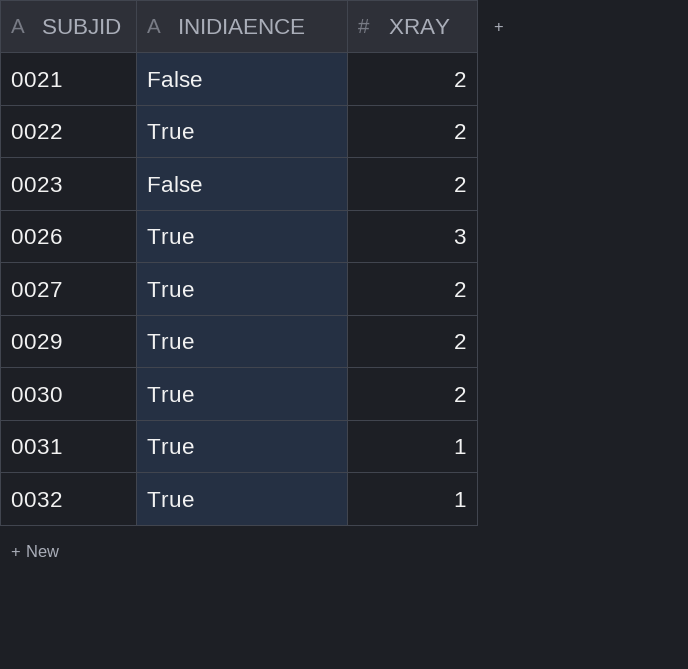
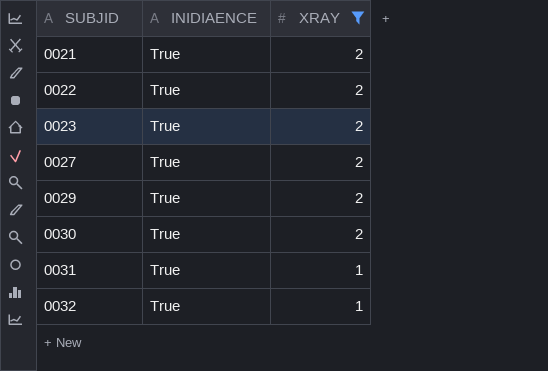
filter: none -> XRAY != 3
0021 | INIDIAENCE: False -> True
0023 | INIDIAENCE: False -> True

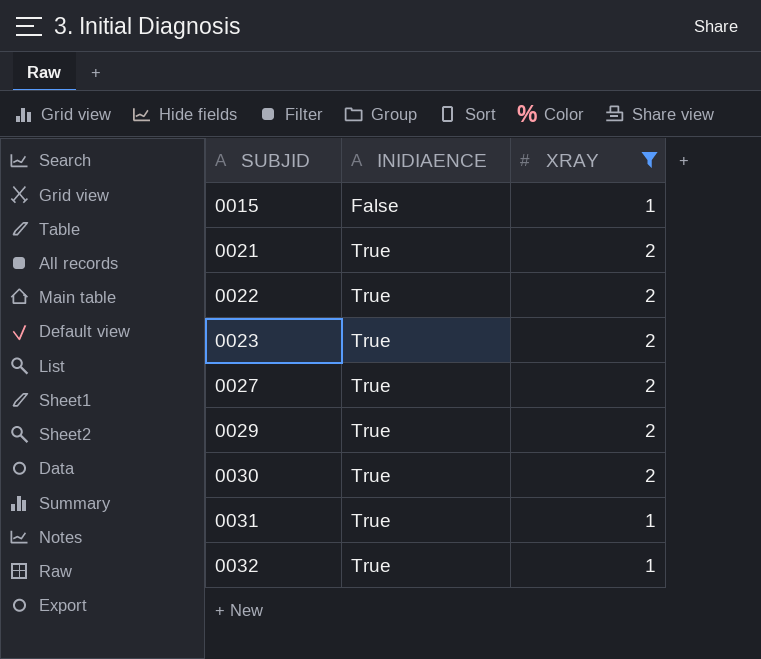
row 0015: none -> False | 1

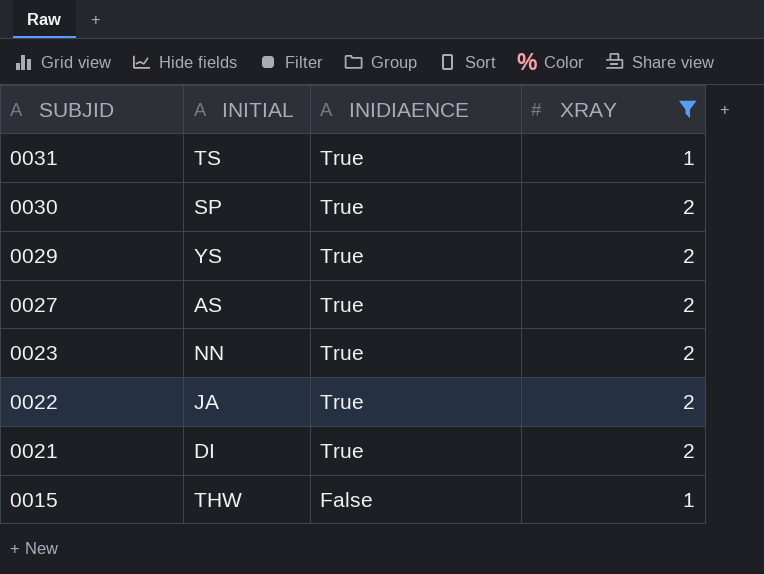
row order: SUBJID ascending -> SUBJID descending
column INITIAL | position: none -> 2
row 0032: True | 1 -> none

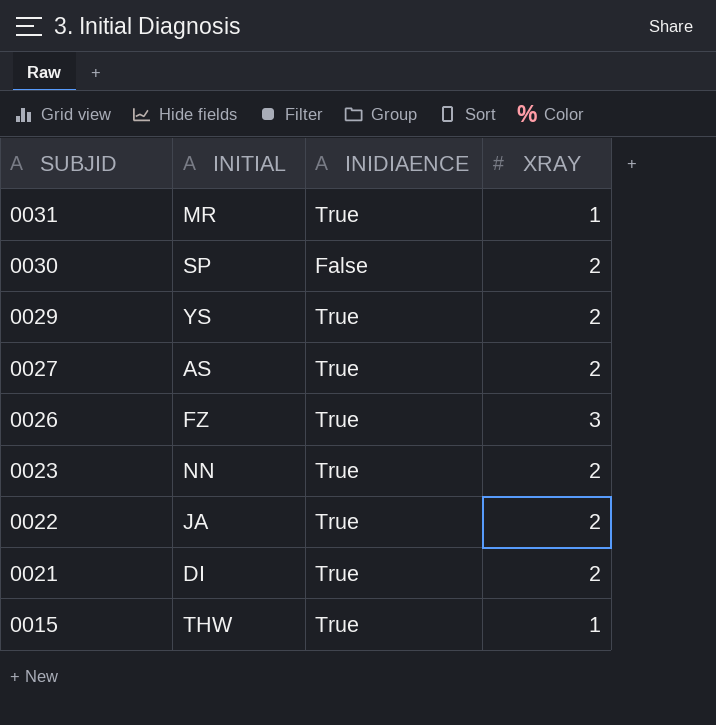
filter: XRAY != 3 -> none
0031 | INITIAL: TS -> MR
0030 | INIDIAENCE: True -> False
0015 | INIDIAENCE: False -> True

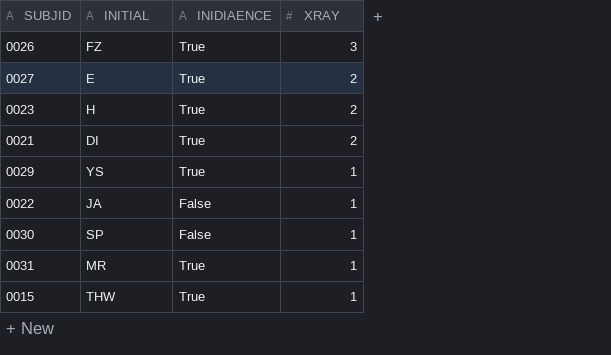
row order: SUBJID descending -> XRAY descending
0027 | INITIAL: AS -> E
0023 | INITIAL: NN -> H
0029 | XRAY: 2 -> 1
0022 | INIDIAENCE: True -> False
0022 | XRAY: 2 -> 1
0030 | XRAY: 2 -> 1

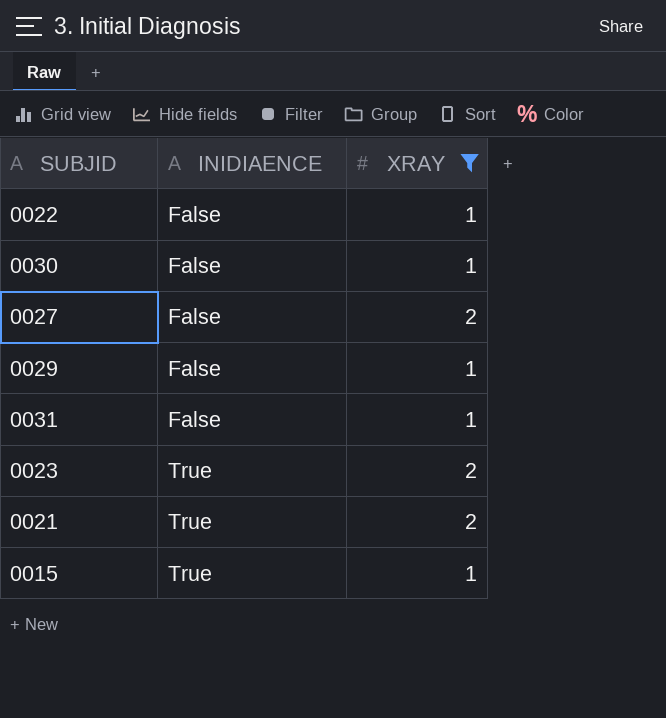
filter: none -> XRAY != 3
row order: XRAY descending -> INIDIAENCE ascending
column INITIAL | position: 2 -> none
0027 | INIDIAENCE: True -> False
0029 | INIDIAENCE: True -> False
0031 | INIDIAENCE: True -> False

